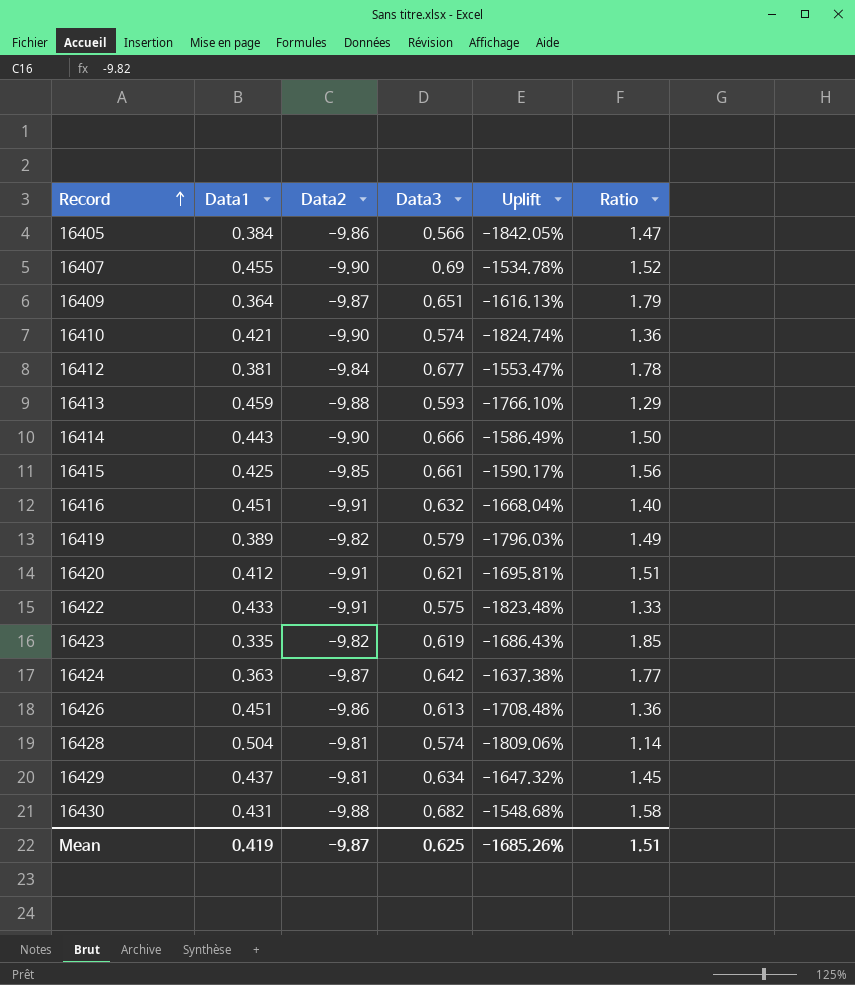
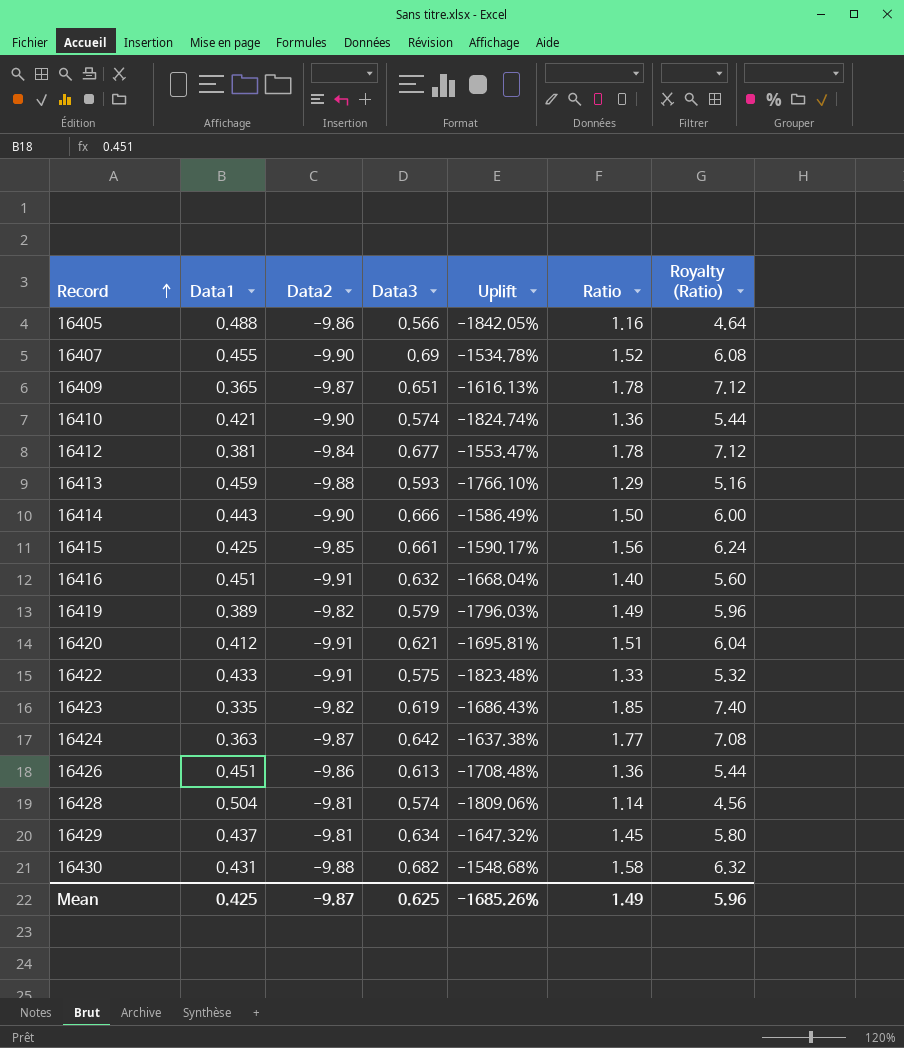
column Royalty (Ratio) | formula: none -> [Ratio] * 4
16405 | Data1: 0.384 -> 0.488
16405 | Ratio: 1.47 -> 1.16
16409 | Data1: 0.364 -> 0.365
16409 | Ratio: 1.79 -> 1.78
Mean | Data1: 0.419 -> 0.425
Mean | Ratio: 1.51 -> 1.49

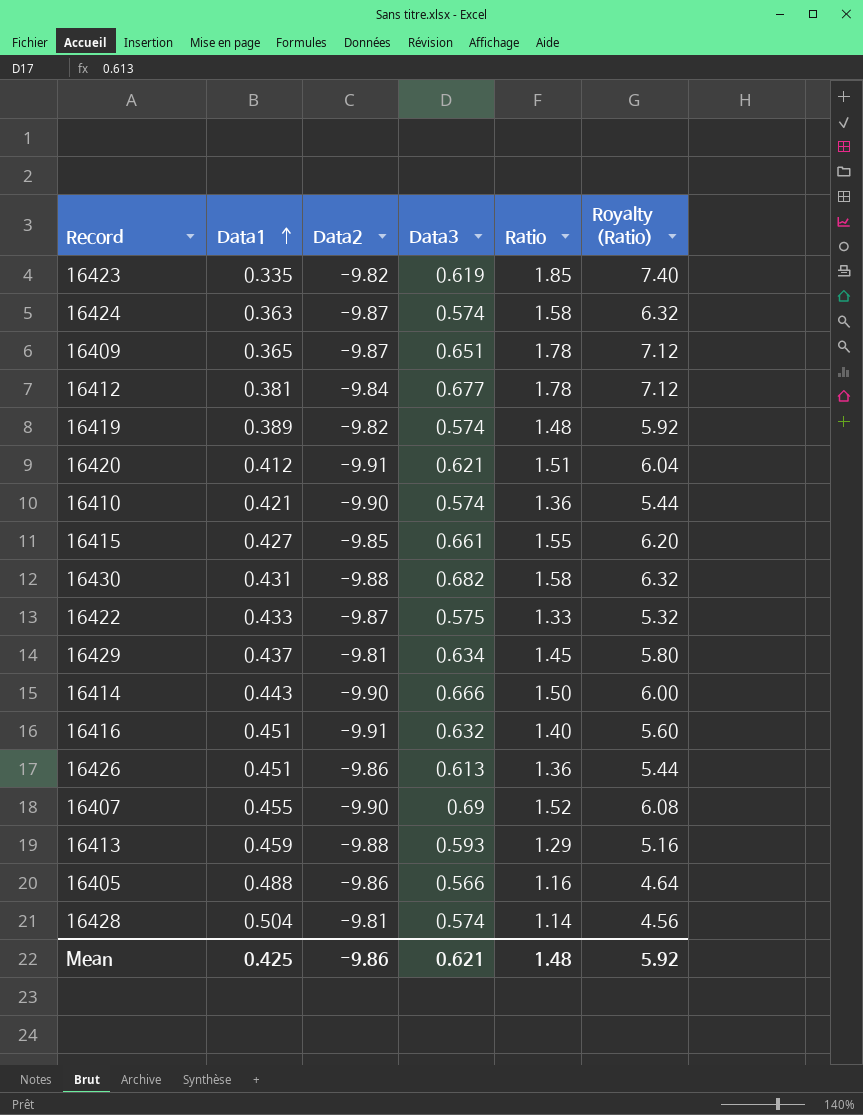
row order: Record ascending -> Data1 ascending
column Uplift | formula: ([Data2] - [Data3]) / [Data3] -> none
16424 | Data3: 0.642 -> 0.574
16424 | Ratio: 1.77 -> 1.58
16424 | Royalty (Ratio): 7.08 -> 6.32
16419 | Data3: 0.579 -> 0.574
16419 | Ratio: 1.49 -> 1.48
16419 | Royalty (Ratio): 5.96 -> 5.92
16415 | Data1: 0.425 -> 0.427
16415 | Ratio: 1.56 -> 1.55
16415 | Royalty (Ratio): 6.24 -> 6.20
16422 | Data2: -9.91 -> -9.87
Mean | Data2: -9.87 -> -9.86
Mean | Data3: 0.625 -> 0.621
Mean | Ratio: 1.49 -> 1.48
Mean | Royalty (Ratio): 5.96 -> 5.92

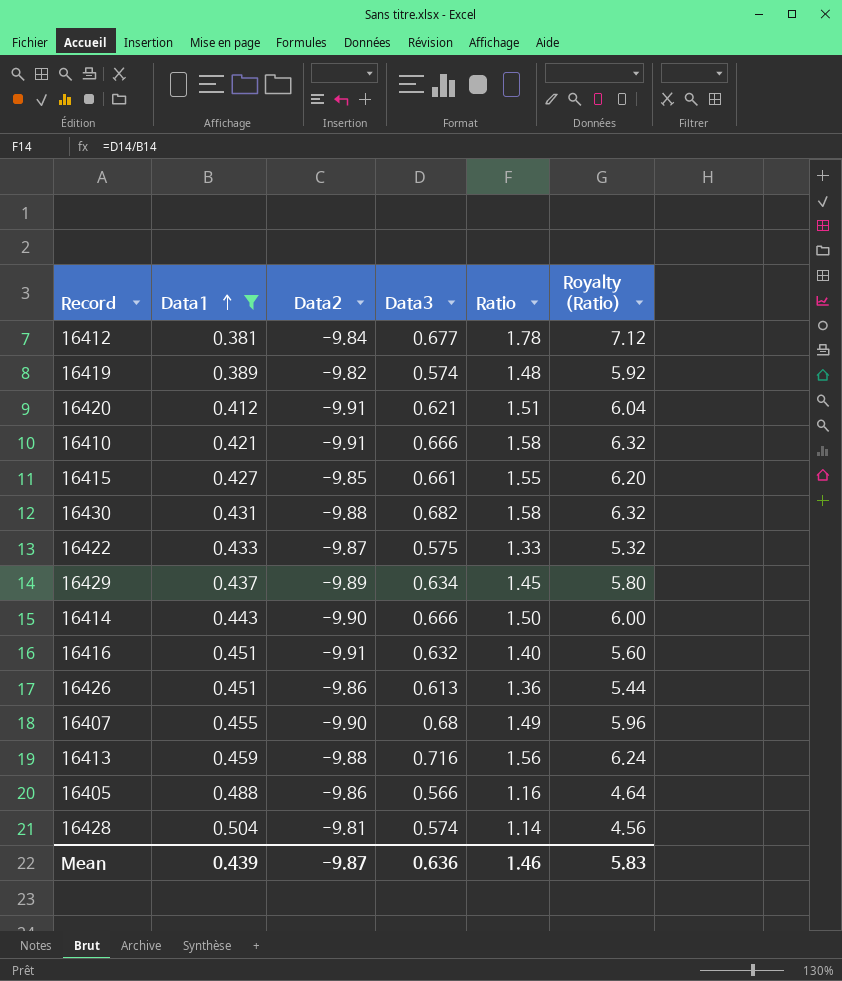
filter: none -> Data1 >= 0.381
16410 | Data2: -9.90 -> -9.91
16410 | Data3: 0.574 -> 0.666
16410 | Ratio: 1.36 -> 1.58
16410 | Royalty (Ratio): 5.44 -> 6.32
16429 | Data2: -9.81 -> -9.89
16407 | Data3: 0.69 -> 0.68
16407 | Ratio: 1.52 -> 1.49
16407 | Royalty (Ratio): 6.08 -> 5.96
16413 | Data3: 0.593 -> 0.716
16413 | Ratio: 1.29 -> 1.56
16413 | Royalty (Ratio): 5.16 -> 6.24
Mean | Data1: 0.425 -> 0.439
Mean | Data2: -9.86 -> -9.87
Mean | Data3: 0.621 -> 0.636
Mean | Ratio: 1.48 -> 1.46
Mean | Royalty (Ratio): 5.92 -> 5.83

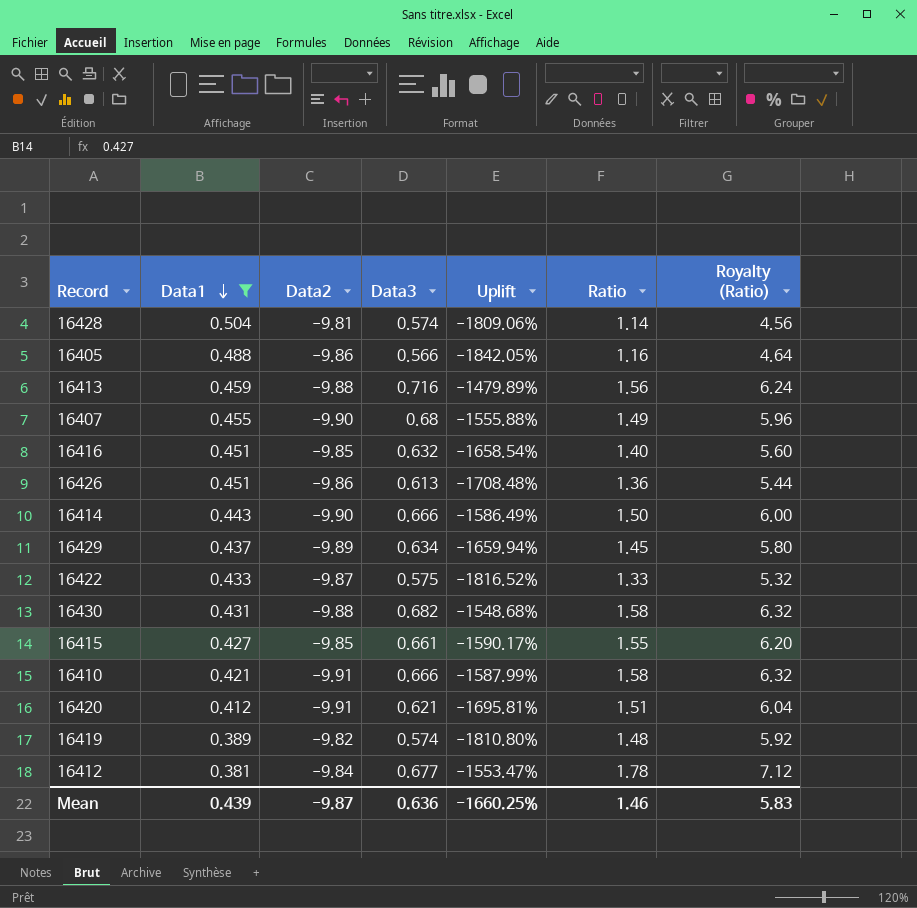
row order: Data1 ascending -> Data1 descending
column Uplift | formula: none -> ([Data2] - [Data3]) / [Data3]
16416 | Data2: -9.91 -> -9.85

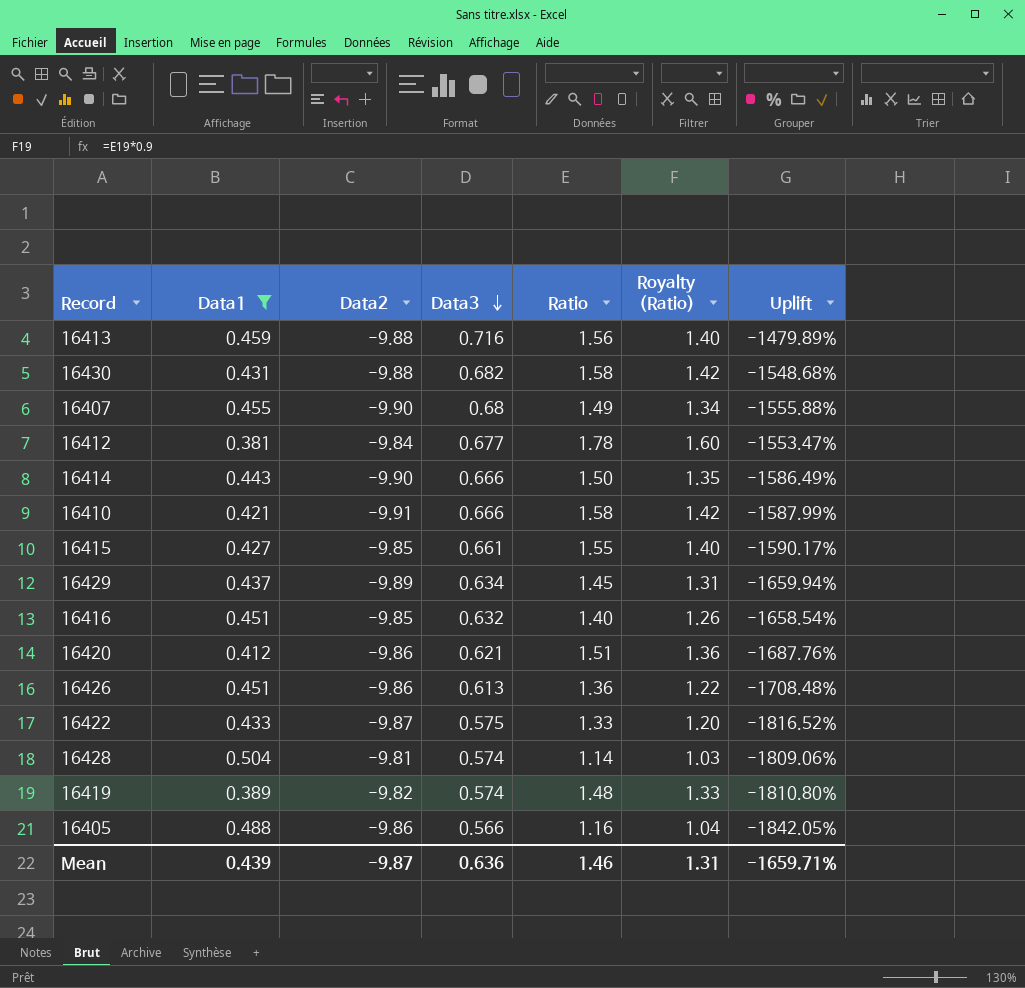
row order: Data1 descending -> Data3 descending
column Royalty (Ratio) | formula: [Ratio] * 4 -> [Ratio] * 0.9
column Uplift | position: 5 -> 7
16420 | Data2: -9.91 -> -9.86
16420 | Uplift: -1695.81% -> -1687.76%
Mean | Royalty (Ratio): 5.83 -> 1.31
Mean | Uplift: -1660.25% -> -1659.71%

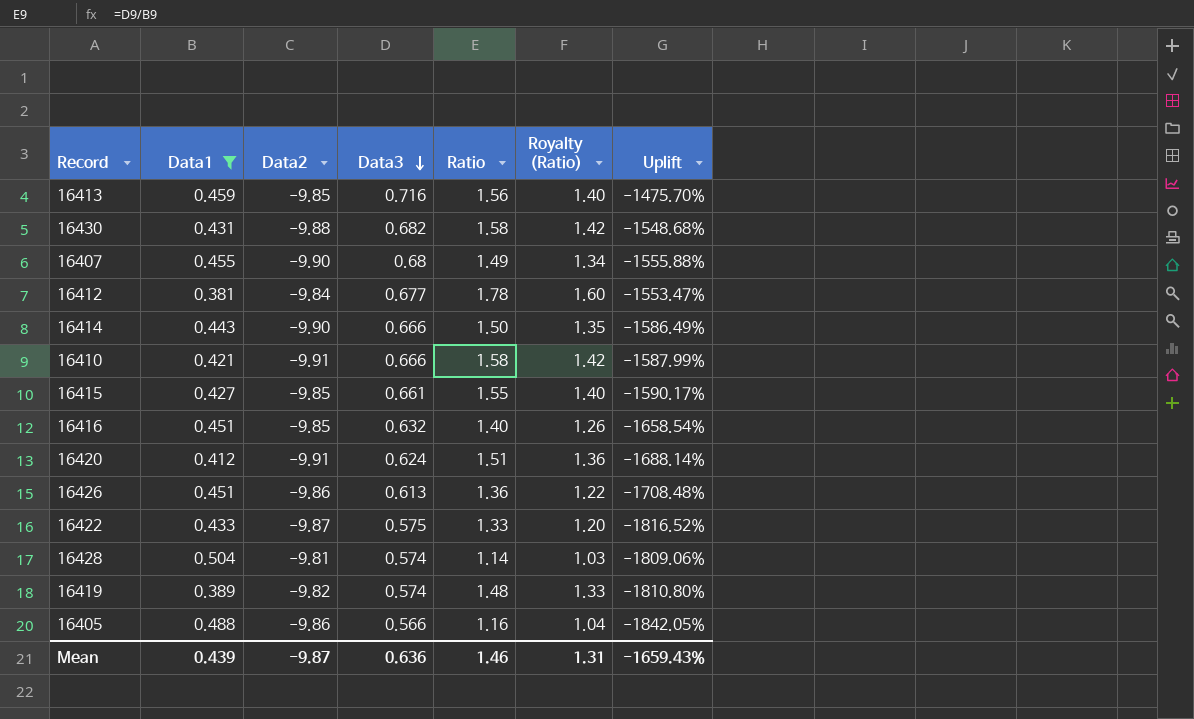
row 16429: 0.437 | -9.89 | 0.634 | 1.45 | 1.31 | -1659.94% -> none
16413 | Data2: -9.88 -> -9.85
16413 | Uplift: -1479.89% -> -1475.70%
16420 | Data2: -9.86 -> -9.91
16420 | Data3: 0.621 -> 0.624
16420 | Uplift: -1687.76% -> -1688.14%
Mean | Uplift: -1659.71% -> -1659.43%

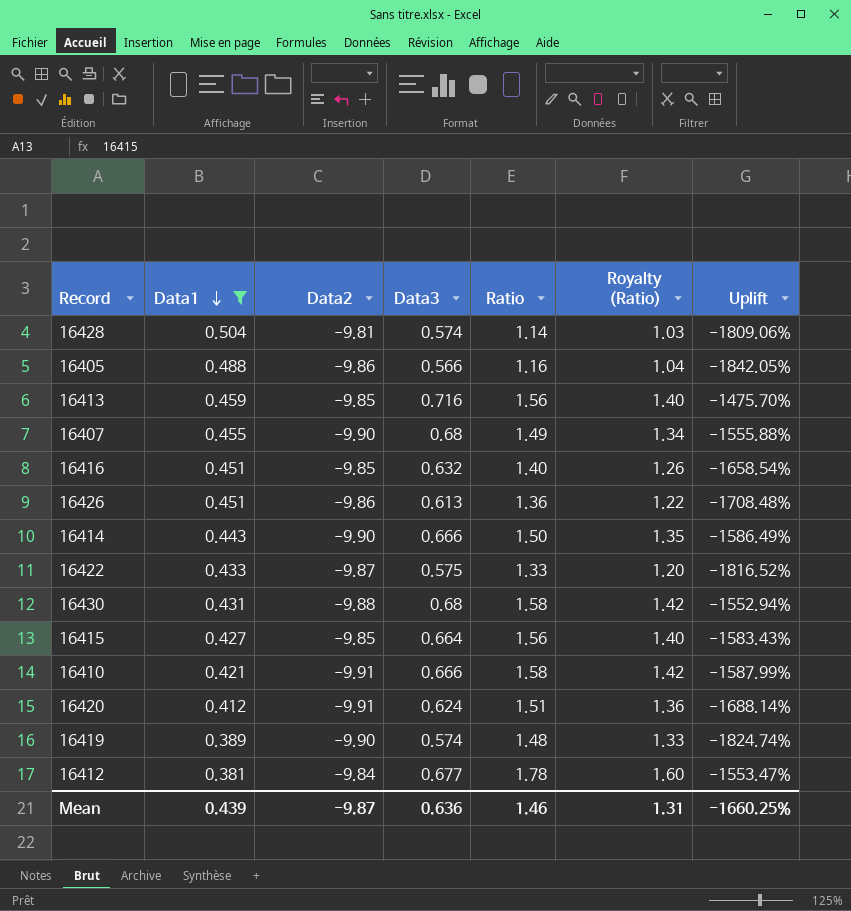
row order: Data3 descending -> Data1 descending
16430 | Data3: 0.682 -> 0.68
16430 | Uplift: -1548.68% -> -1552.94%
16415 | Data3: 0.661 -> 0.664
16415 | Ratio: 1.55 -> 1.56
16415 | Uplift: -1590.17% -> -1583.43%
16419 | Data2: -9.82 -> -9.90
16419 | Uplift: -1810.80% -> -1824.74%
Mean | Uplift: -1659.43% -> -1660.25%

